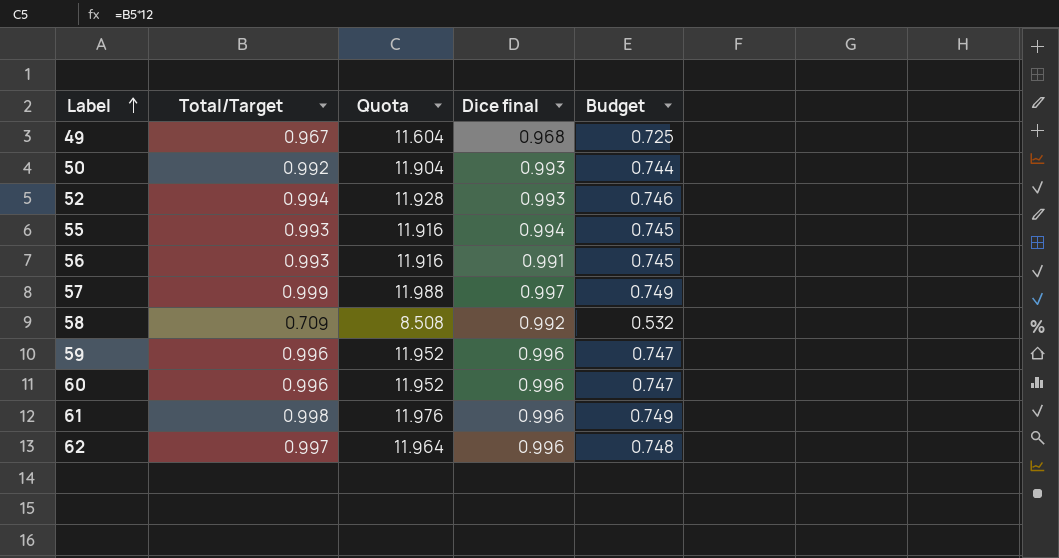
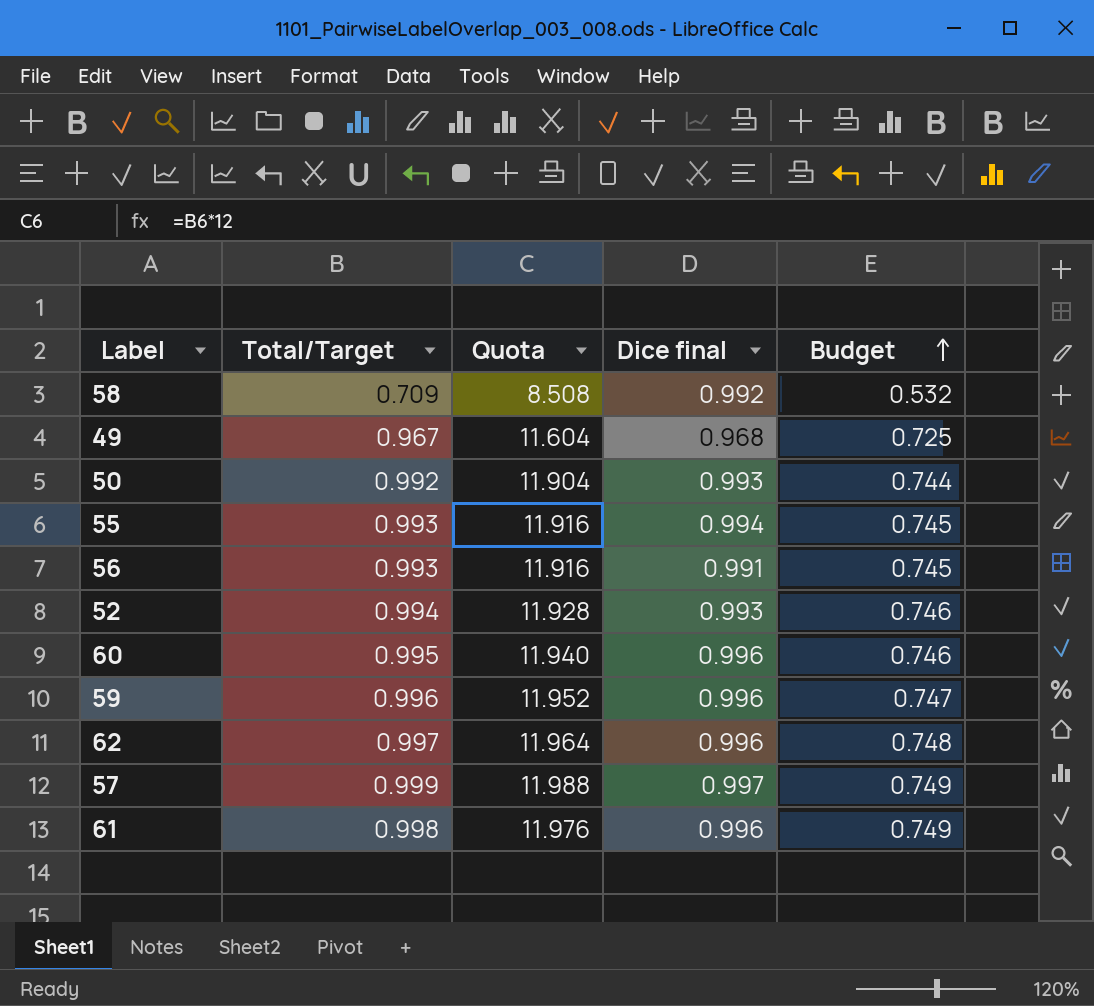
row order: Label ascending -> Budget ascending
60 | Total/Target: 0.996 -> 0.995
60 | Quota: 11.952 -> 11.940
60 | Budget: 0.747 -> 0.746

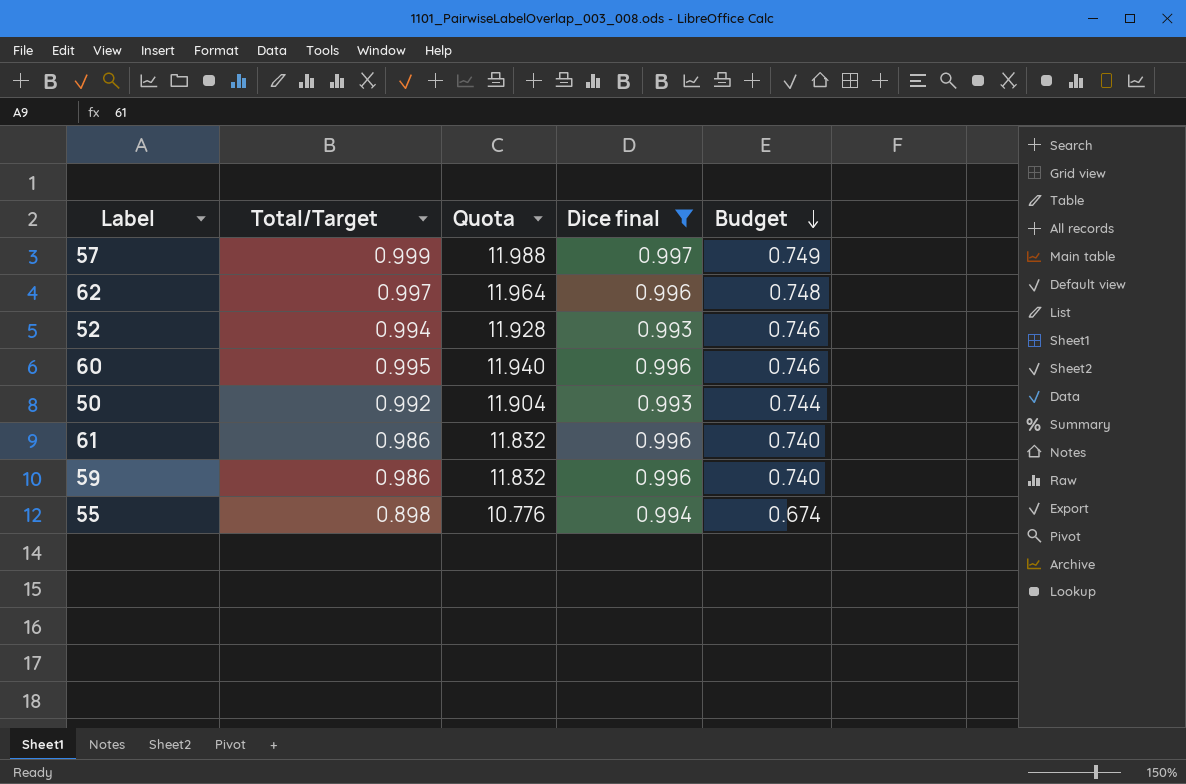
filter: none -> Dice final >= 0.993
row order: Budget ascending -> Budget descending
61 | Total/Target: 0.998 -> 0.986
61 | Quota: 11.976 -> 11.832
61 | Budget: 0.749 -> 0.740
59 | Total/Target: 0.996 -> 0.986
59 | Quota: 11.952 -> 11.832
59 | Budget: 0.747 -> 0.740
55 | Total/Target: 0.993 -> 0.898
55 | Quota: 11.916 -> 10.776
55 | Budget: 0.745 -> 0.674

